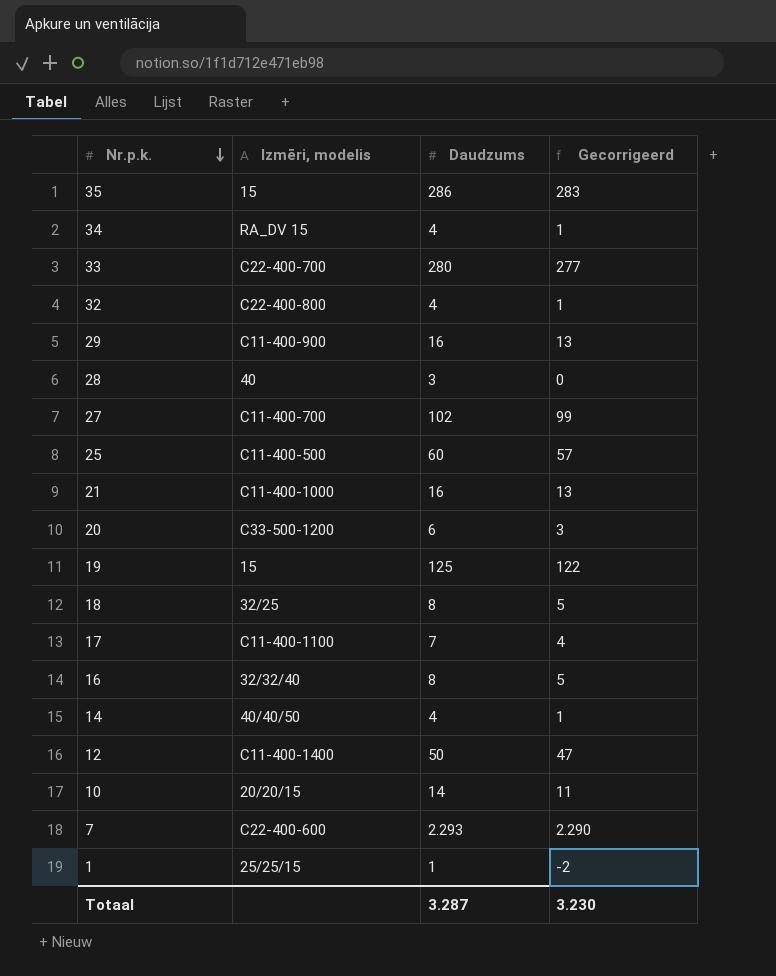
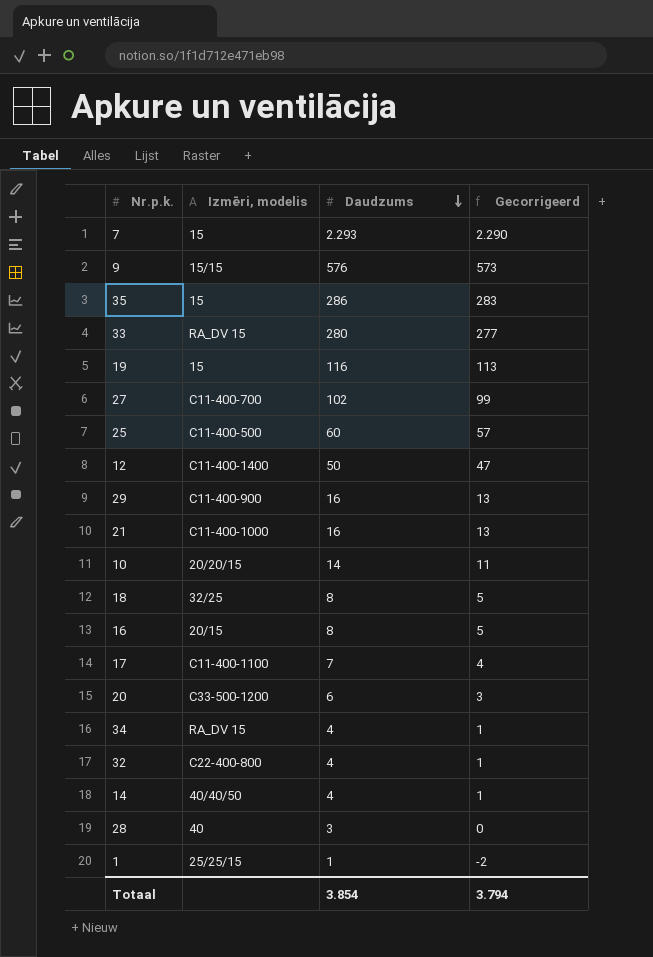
row order: Nr.p.k. descending -> Daudzums descending
7 | Izmēri, modelis: C22-400-600 -> 15
row 9: none -> 15/15 | 576 | 573
33 | Izmēri, modelis: C22-400-700 -> RA_DV 15
19 | Daudzums: 125 -> 116
19 | Gecorrigeerd: 122 -> 113
16 | Izmēri, modelis: 32/32/40 -> 20/15
Totaal | Daudzums: 3.287 -> 3.854
Totaal | Gecorrigeerd: 3.230 -> 3.794

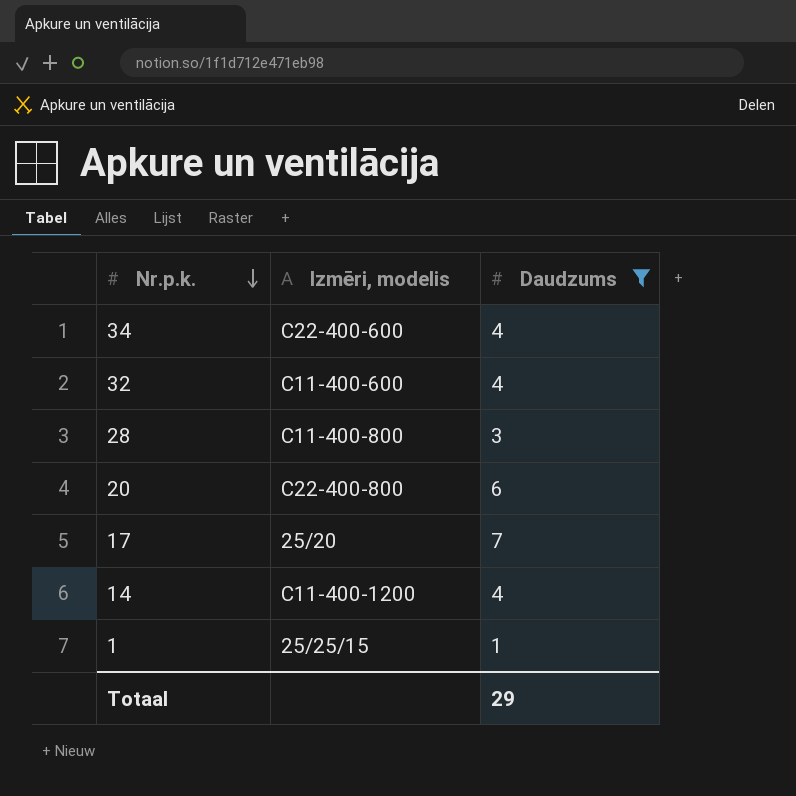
filter: none -> Daudzums <= 7
row order: Daudzums descending -> Nr.p.k. descending
column Gecorrigeerd | formula: [Daudzums] - 3 -> none
34 | Izmēri, modelis: RA_DV 15 -> C22-400-600
32 | Izmēri, modelis: C22-400-800 -> C11-400-600
28 | Izmēri, modelis: 40 -> C11-400-800
20 | Izmēri, modelis: C33-500-1200 -> C22-400-800
17 | Izmēri, modelis: C11-400-1100 -> 25/20
14 | Izmēri, modelis: 40/40/50 -> C11-400-1200
Totaal | Daudzums: 3.854 -> 29

